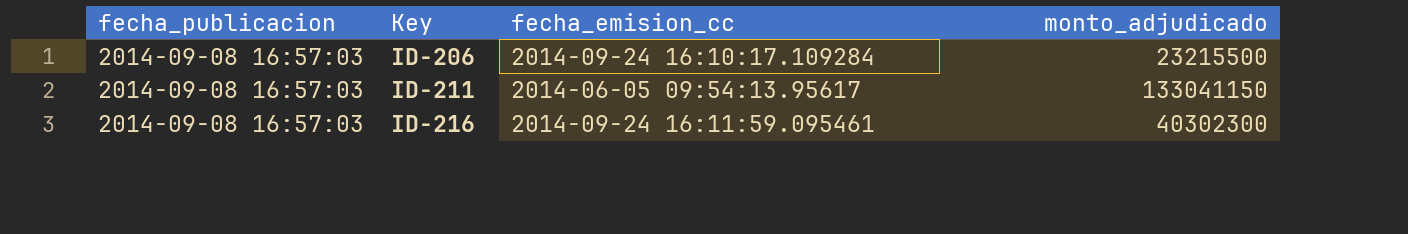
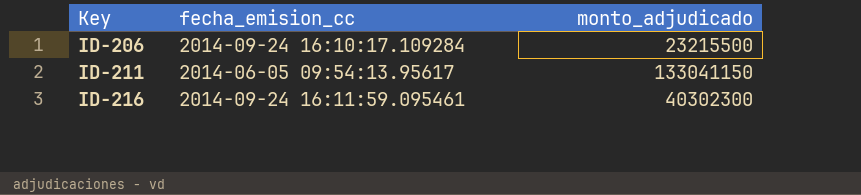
column fecha_publicacion | position: 1 -> none

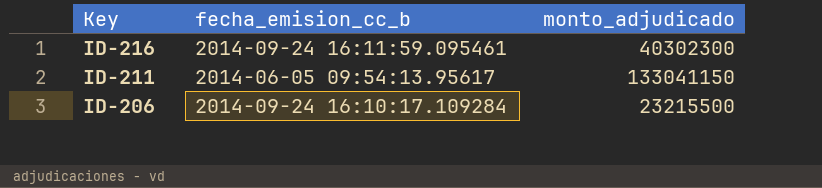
row order: Key ascending -> Key descending
column name: fecha_emision_cc -> fecha_emision_cc_b

